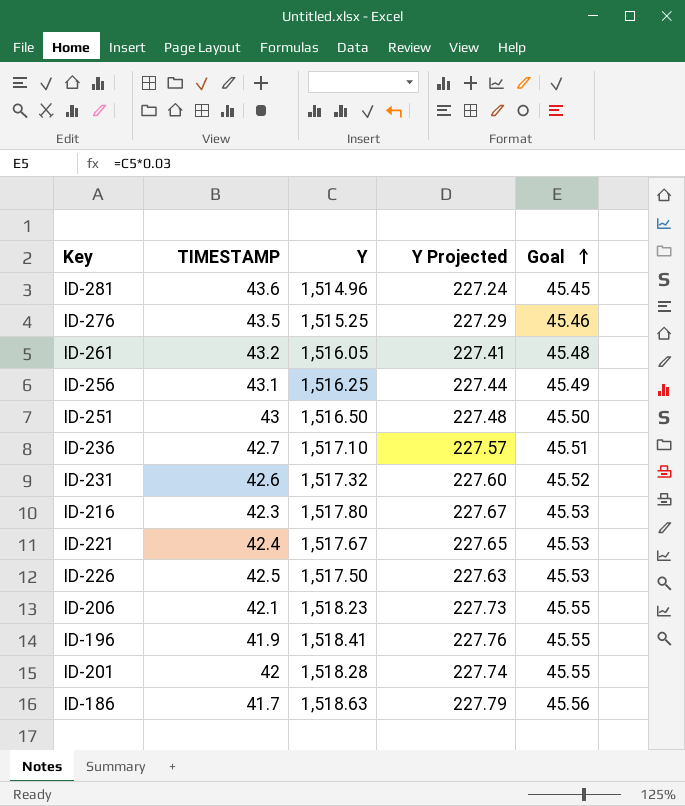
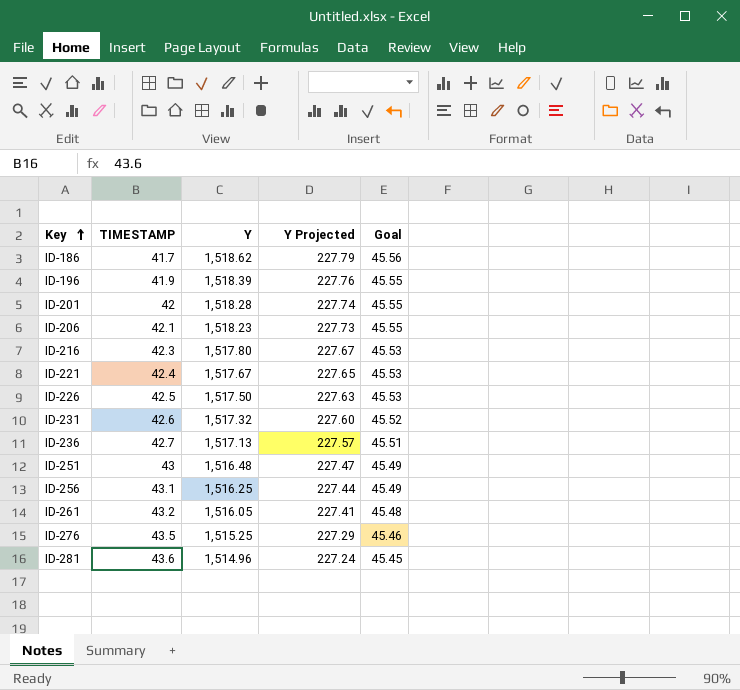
row order: Goal ascending -> Key ascending
ID-186 | Y: 1,518.63 -> 1,518.62
ID-196 | Y: 1,518.41 -> 1,518.39
ID-236 | Y: 1,517.10 -> 1,517.13
ID-251 | Y: 1,516.50 -> 1,516.48
ID-251 | Y Projected: 227.48 -> 227.47
ID-251 | Goal: 45.50 -> 45.49

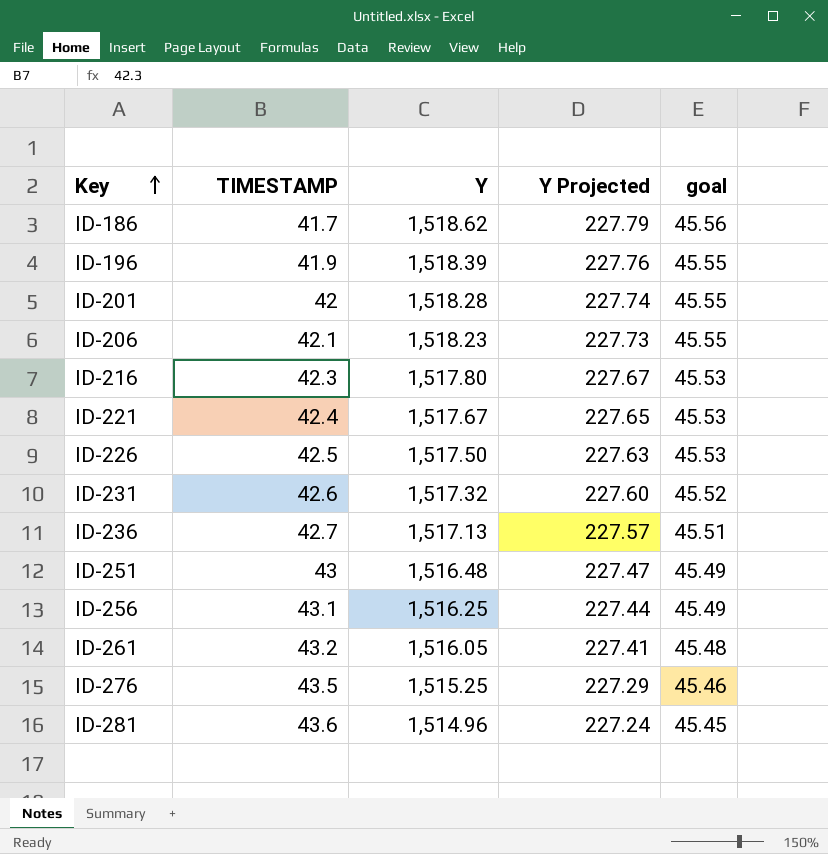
column name: Goal -> goal

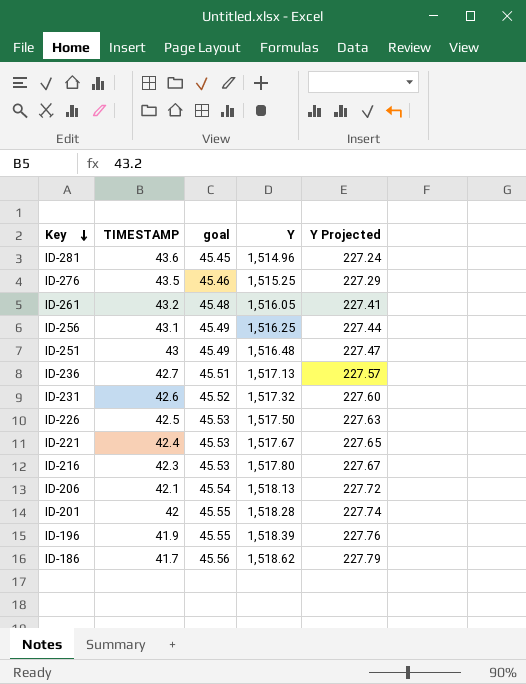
row order: Key ascending -> Key descending
column goal | position: 5 -> 3
ID-206 | goal: 45.55 -> 45.54
ID-206 | Y: 1,518.23 -> 1,518.13
ID-206 | Y Projected: 227.73 -> 227.72

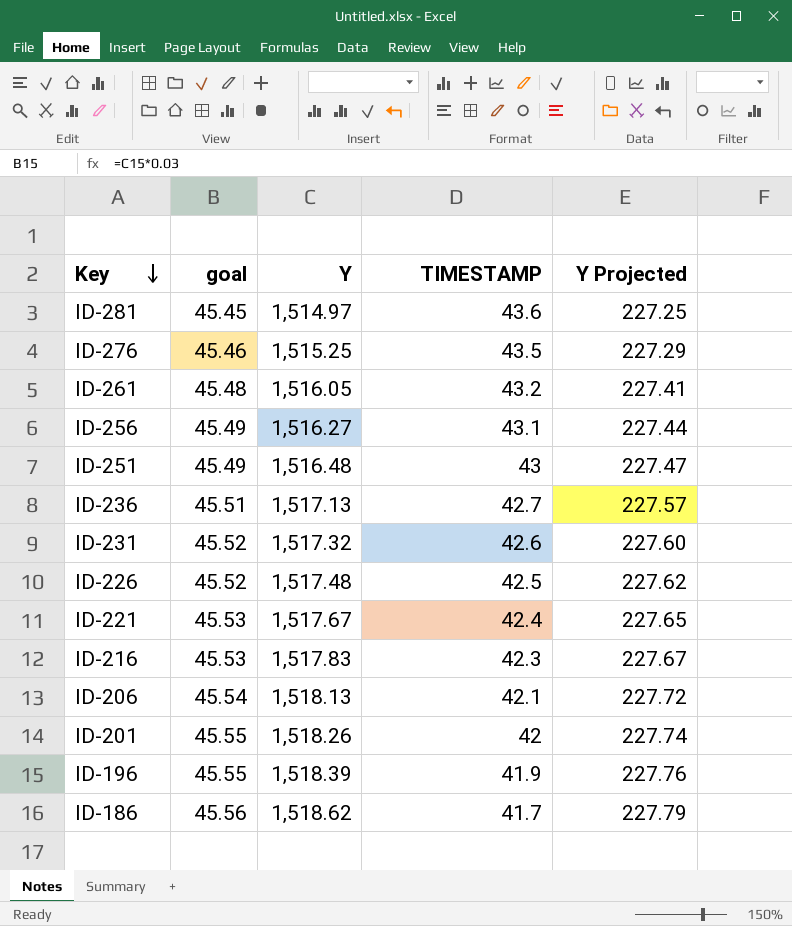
column TIMESTAMP | position: 2 -> 4
ID-281 | Y: 1,514.96 -> 1,514.97
ID-281 | Y Projected: 227.24 -> 227.25
ID-256 | Y: 1,516.25 -> 1,516.27
ID-226 | goal: 45.53 -> 45.52
ID-226 | Y: 1,517.50 -> 1,517.48
ID-226 | Y Projected: 227.63 -> 227.62
ID-216 | Y: 1,517.80 -> 1,517.83
ID-201 | Y: 1,518.28 -> 1,518.26

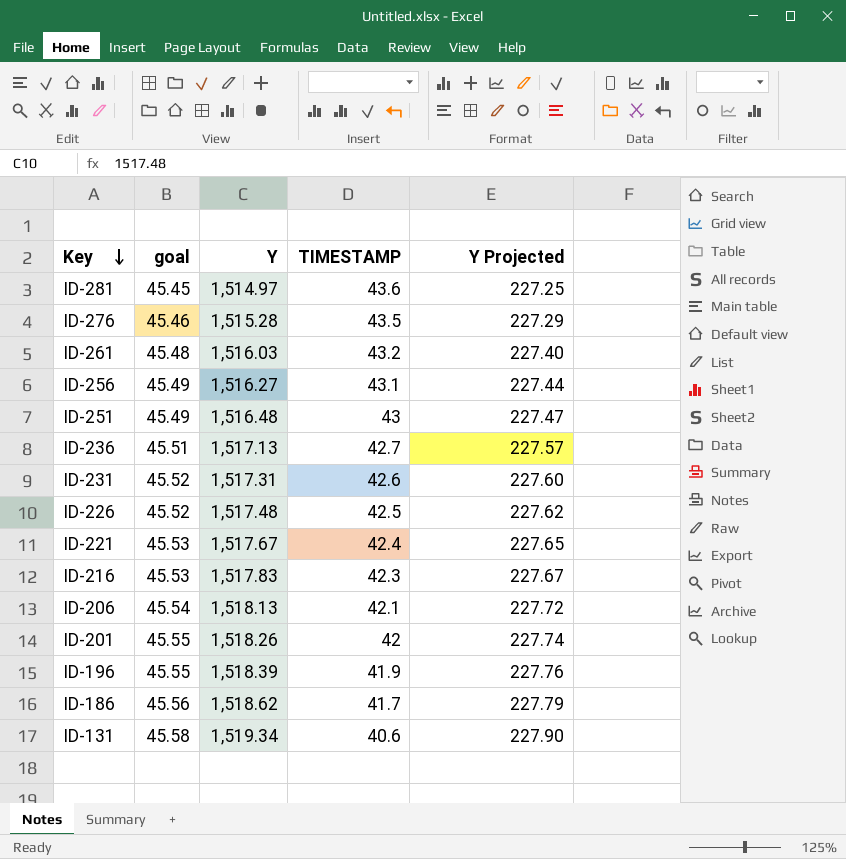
ID-276 | Y: 1,515.25 -> 1,515.28
ID-261 | Y: 1,516.05 -> 1,516.03
ID-261 | Y Projected: 227.41 -> 227.40
ID-231 | Y: 1,517.32 -> 1,517.31
row ID-131: none -> 45.58 | 1,519.34 | 40.6 | 227.90

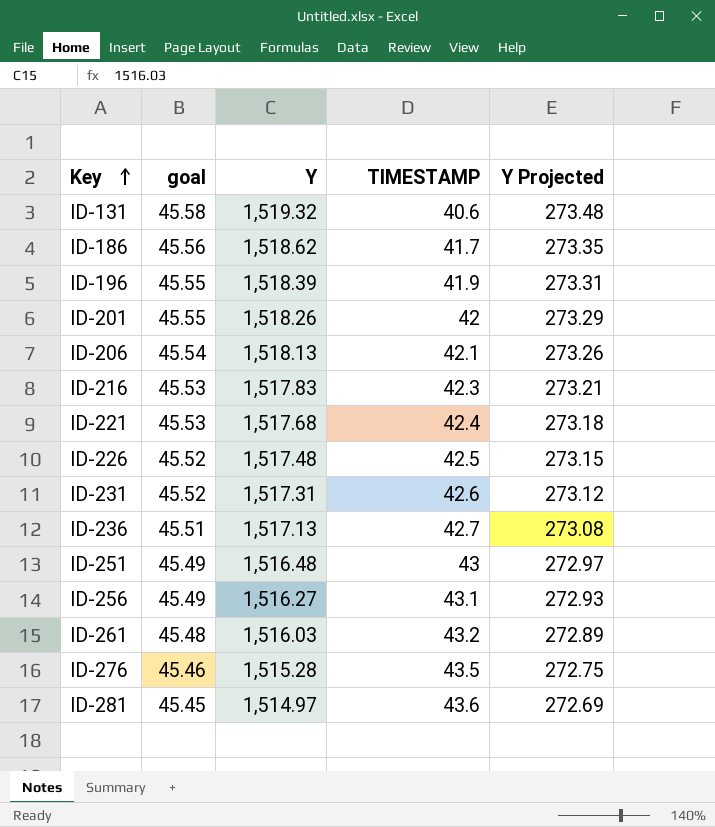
row order: Key descending -> Key ascending
column Y Projected | formula: [Y] * 0.15 -> [Y] * 0.18
ID-131 | Y: 1,519.34 -> 1,519.32
ID-221 | Y: 1,517.67 -> 1,517.68

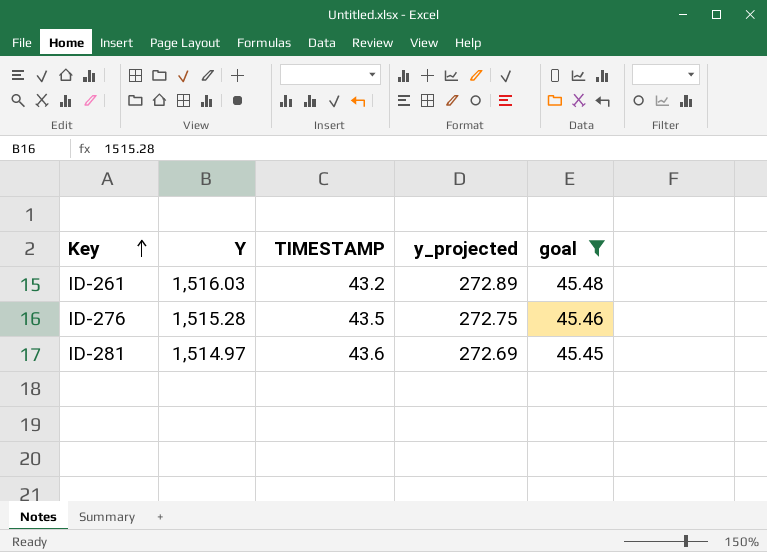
filter: none -> goal <= 45.48
column name: Y Projected -> y_projected
column goal | position: 2 -> 5

